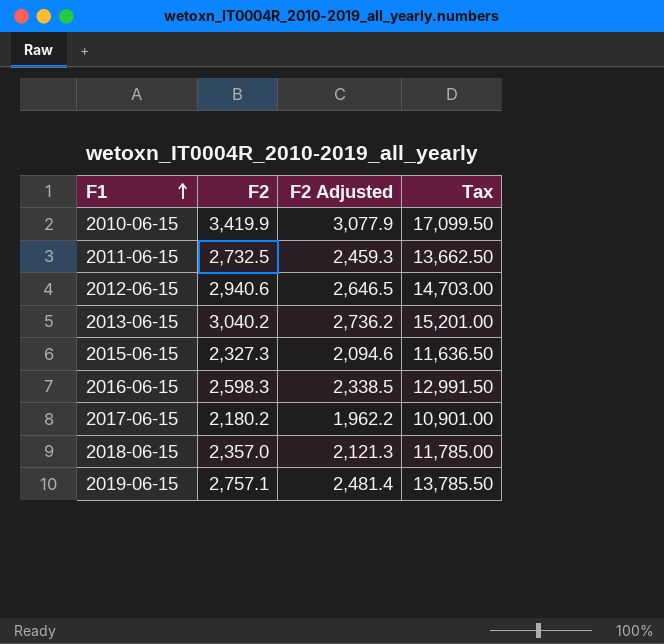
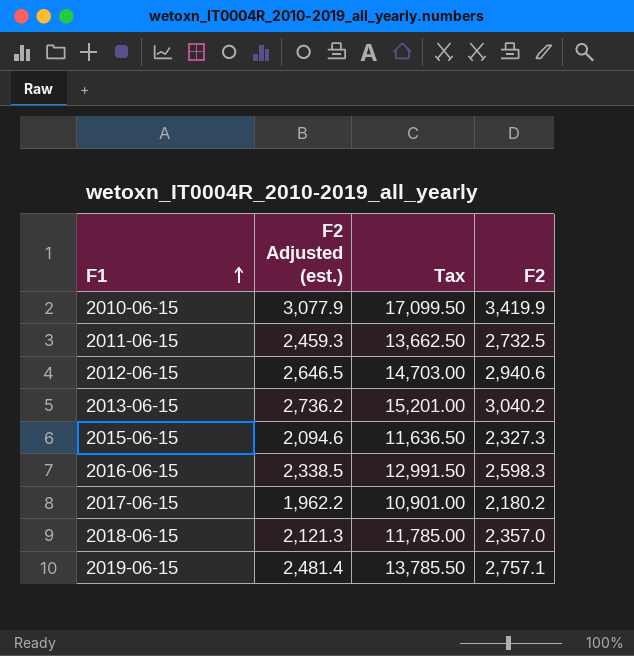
column name: F2 Adjusted -> F2 Adjusted (est.)
column F2 | position: 2 -> 4

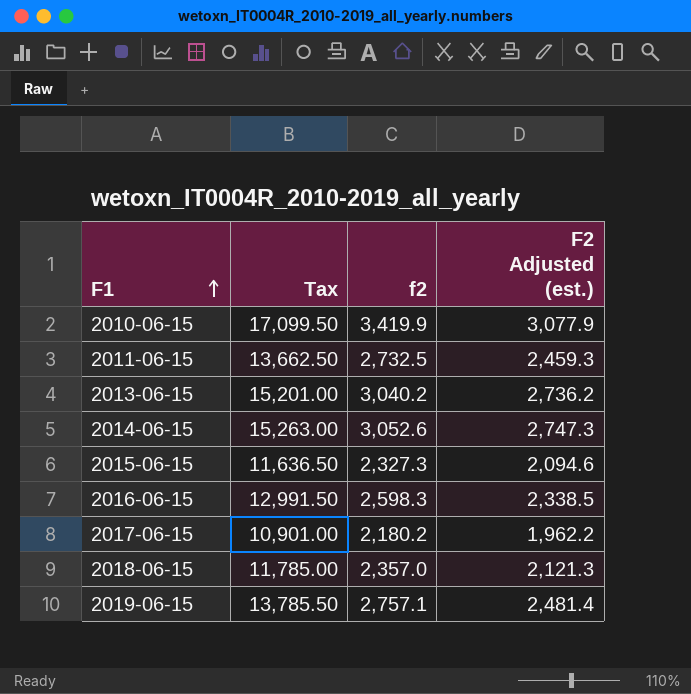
column name: F2 -> f2
column F2 Adjusted (est.) | position: 2 -> 4
row 2012-06-15: 2,646.5 | 14,703.00 | 2,940.6 -> none
row 2014-06-15: none -> 15,263.00 | 3,052.6 | 2,747.3

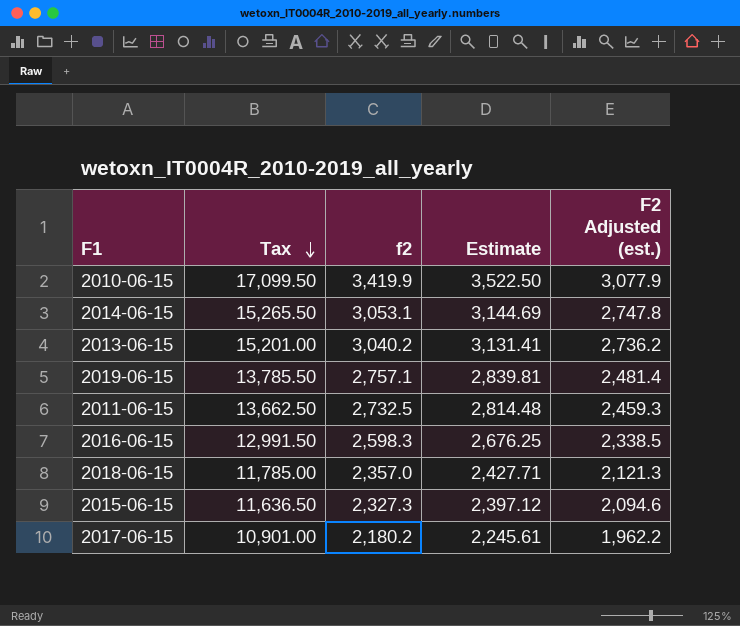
row order: F1 ascending -> Tax descending
column Estimate | formula: none -> [f2] * 1.03
2014-06-15 | Tax: 15,263.00 -> 15,265.50
2014-06-15 | f2: 3,052.6 -> 3,053.1
2014-06-15 | F2 Adjusted (est.): 2,747.3 -> 2,747.8

